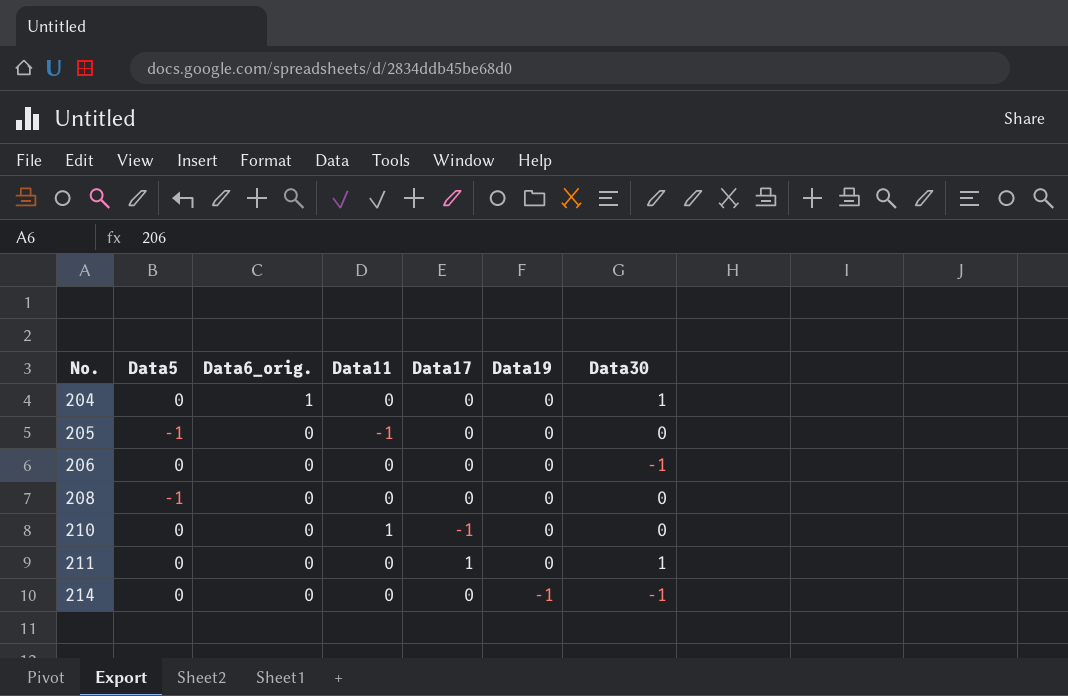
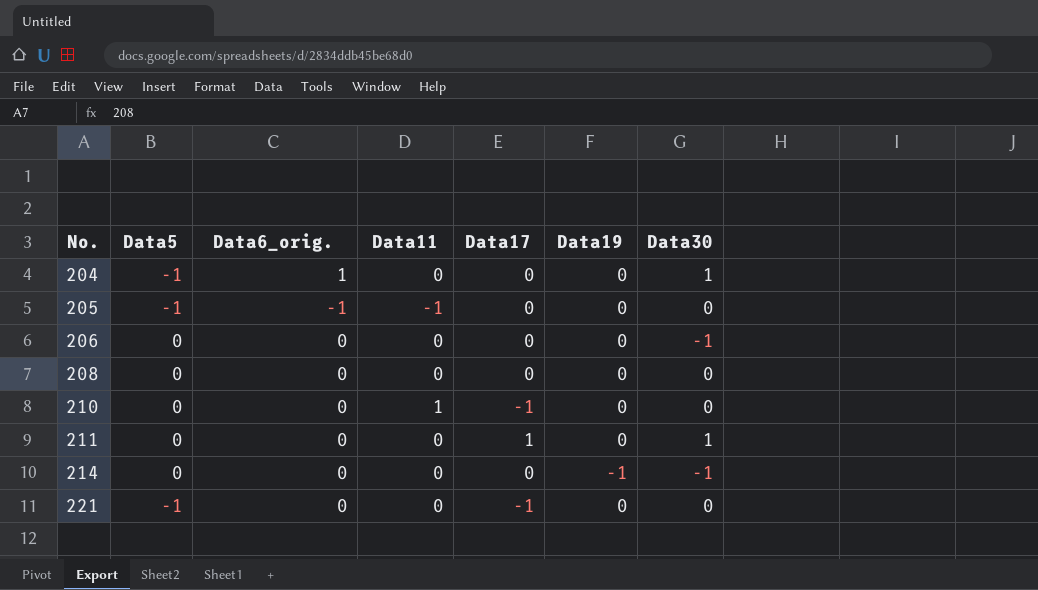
204 | Data5: 0 -> -1
205 | Data6_orig.: 0 -> -1
208 | Data5: -1 -> 0
row 221: none -> -1 | 0 | 0 | -1 | 0 | 0

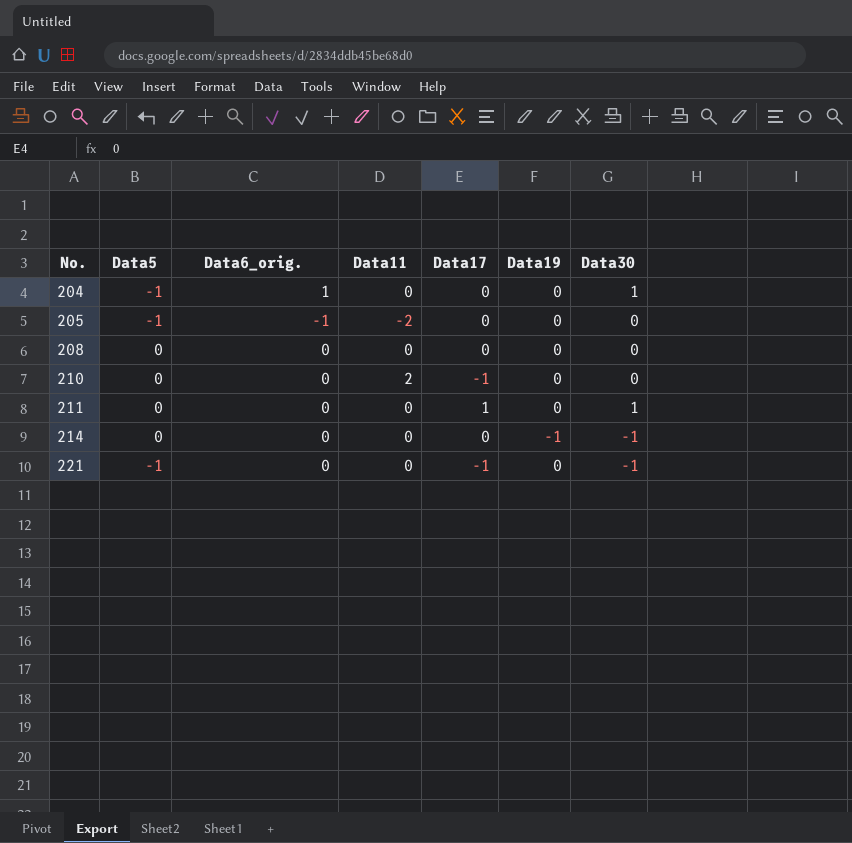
row 206: 0 | 0 | 0 | 0 | 0 | -1 -> none
205 | Data11: -1 -> -2
210 | Data11: 1 -> 2
221 | Data30: 0 -> -1

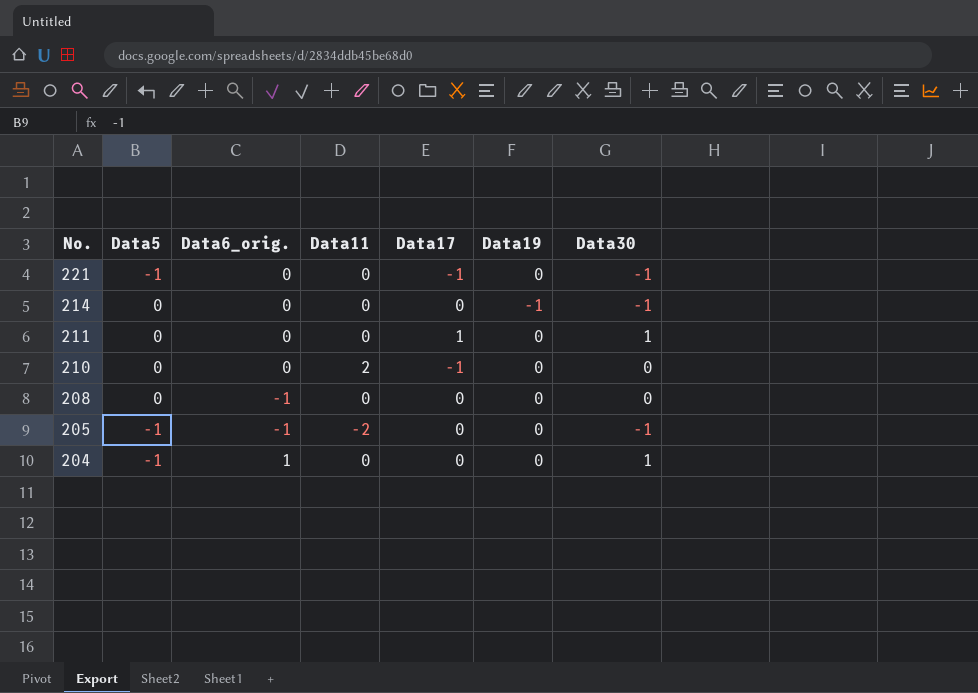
row order: No. ascending -> No. descending
208 | Data6_orig.: 0 -> -1
205 | Data30: 0 -> -1

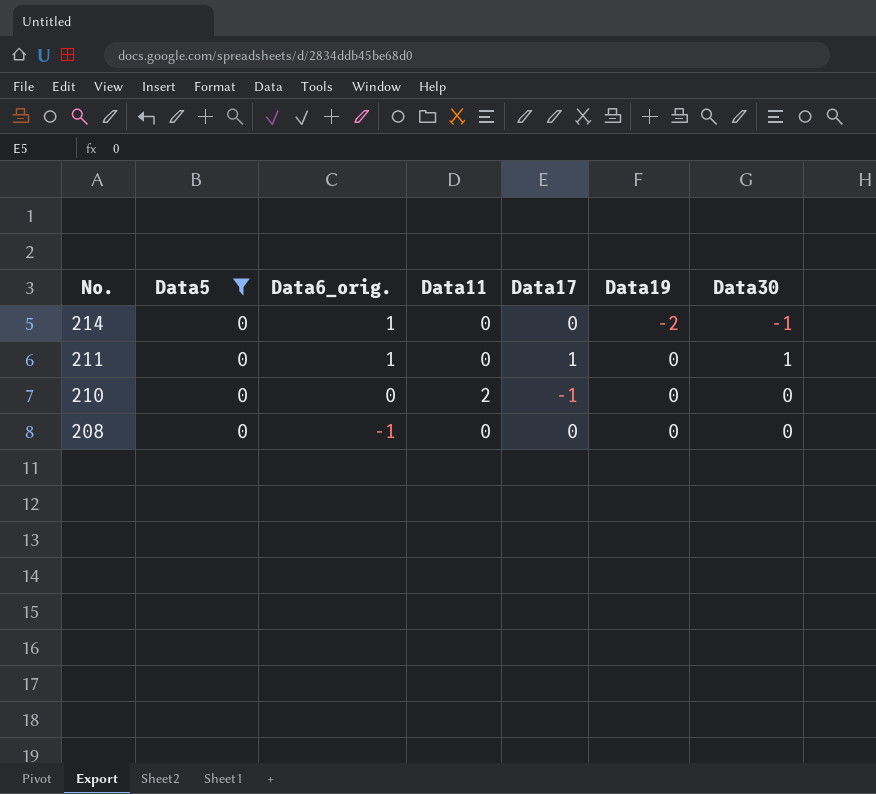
filter: none -> Data5 = 0
214 | Data6_orig.: 0 -> 1
214 | Data19: -1 -> -2
211 | Data6_orig.: 0 -> 1

